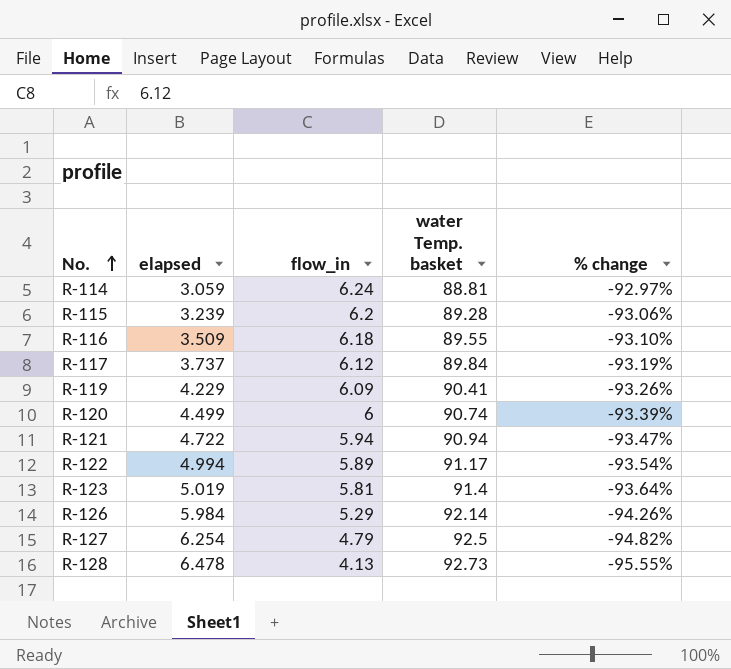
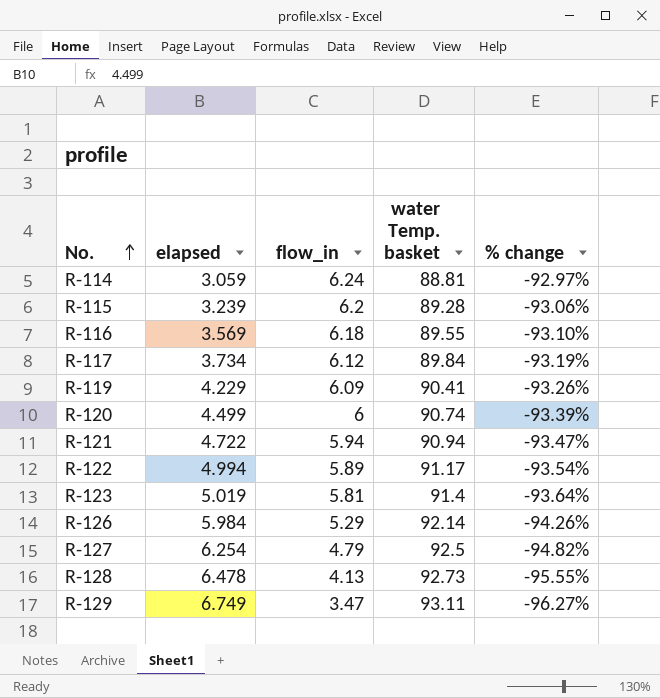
R-116 | elapsed: 3.509 -> 3.569
R-117 | elapsed: 3.737 -> 3.734
row R-129: none -> 6.749 | 3.47 | 93.11 | -96.27%

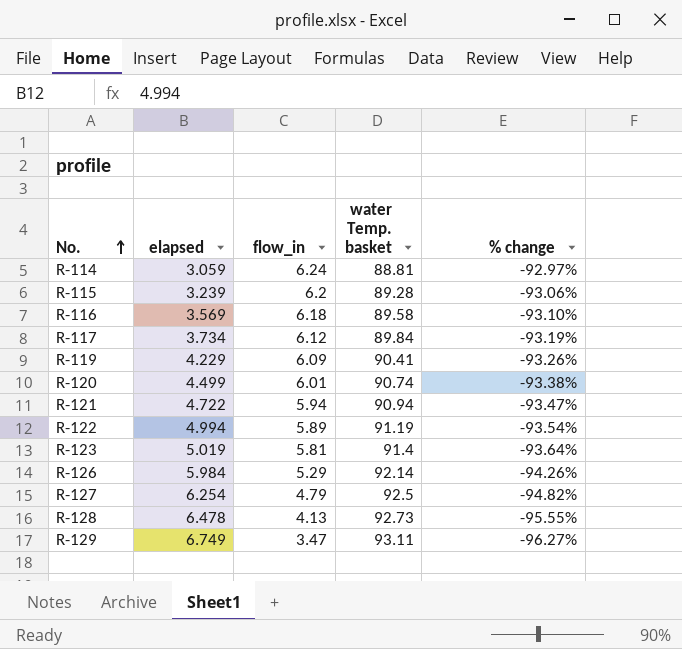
R-116 | water Temp. basket: 89.55 -> 89.58
R-120 | flow_in: 6 -> 6.01
R-120 | % change: -93.39% -> -93.38%
R-122 | water Temp. basket: 91.17 -> 91.19

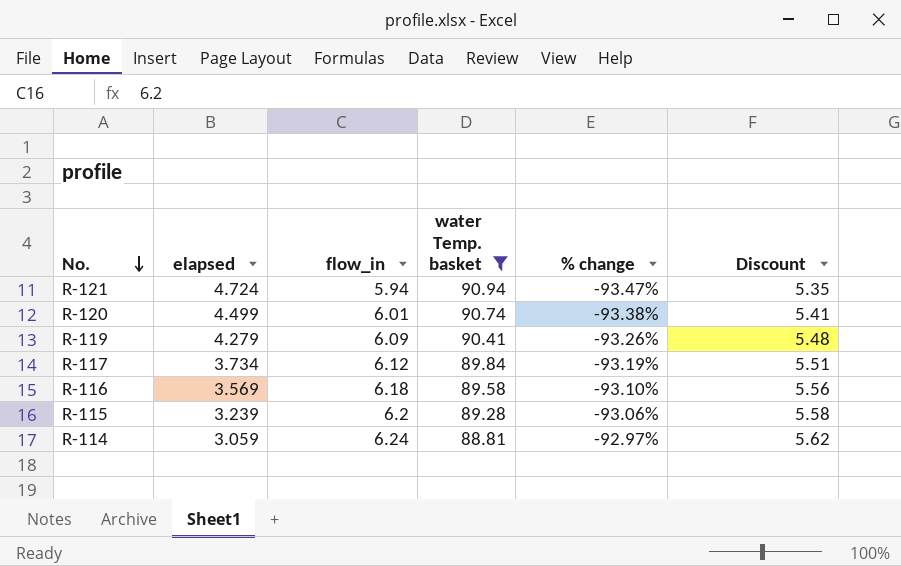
filter: none -> water Temp. basket <= 90.94
row order: No. ascending -> No. descending
column Discount | formula: none -> [flow_in] * 0.9
R-121 | elapsed: 4.722 -> 4.724
R-119 | elapsed: 4.229 -> 4.279

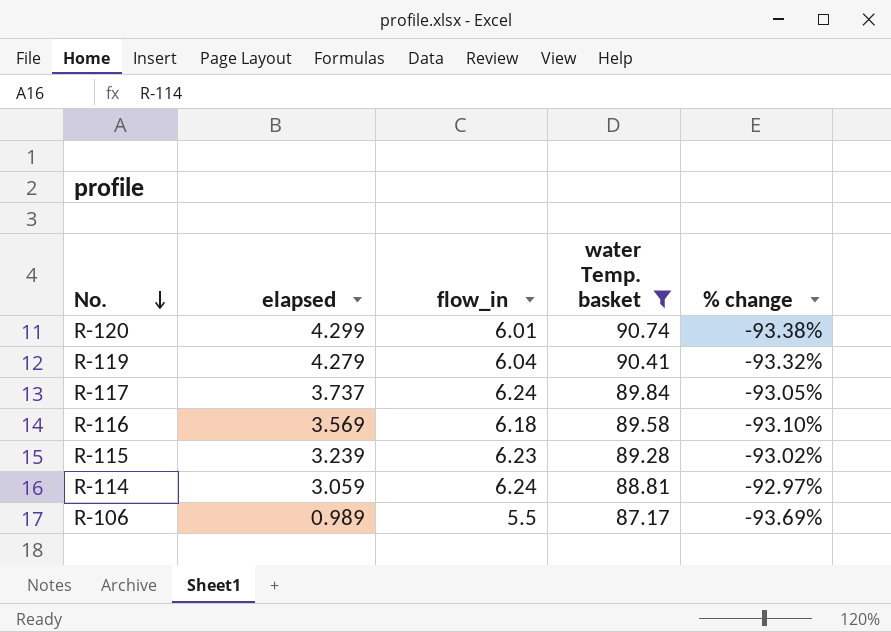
column Discount | formula: [flow_in] * 0.9 -> none
row R-121: 4.724 | 5.94 | 90.94 | -93.47% | 5.35 -> none
R-120 | elapsed: 4.499 -> 4.299
R-119 | flow_in: 6.09 -> 6.04
R-119 | % change: -93.26% -> -93.32%
R-117 | elapsed: 3.734 -> 3.737
R-117 | flow_in: 6.12 -> 6.24
R-117 | % change: -93.19% -> -93.05%
R-115 | flow_in: 6.2 -> 6.23
R-115 | % change: -93.06% -> -93.02%
row R-106: none -> 0.989 | 5.5 | 87.17 | -93.69%

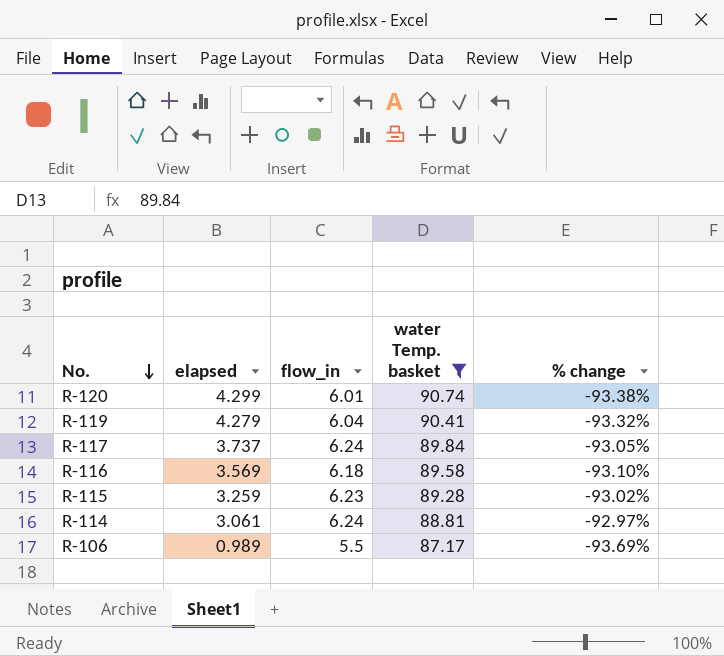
R-115 | elapsed: 3.239 -> 3.259
R-114 | elapsed: 3.059 -> 3.061

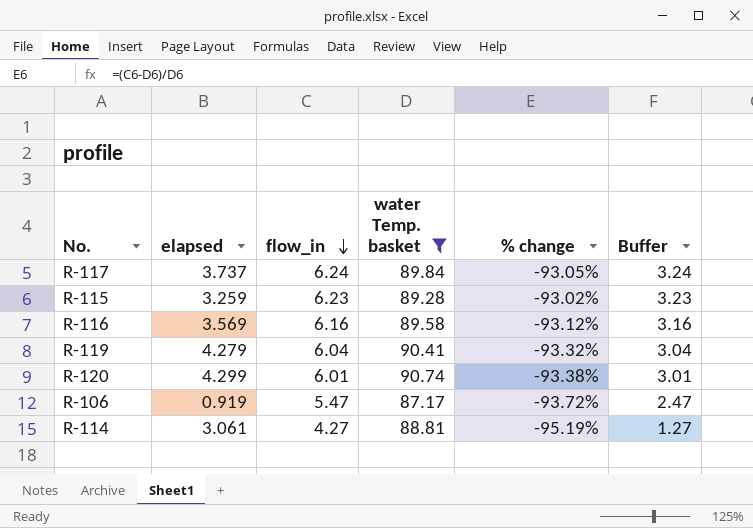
row order: No. descending -> flow_in descending
column Buffer | formula: none -> [flow_in] - 3
R-116 | flow_in: 6.18 -> 6.16
R-116 | % change: -93.10% -> -93.12%
R-106 | elapsed: 0.989 -> 0.919
R-106 | flow_in: 5.5 -> 5.47
R-106 | % change: -93.69% -> -93.72%
R-114 | flow_in: 6.24 -> 4.27
R-114 | % change: -92.97% -> -95.19%

